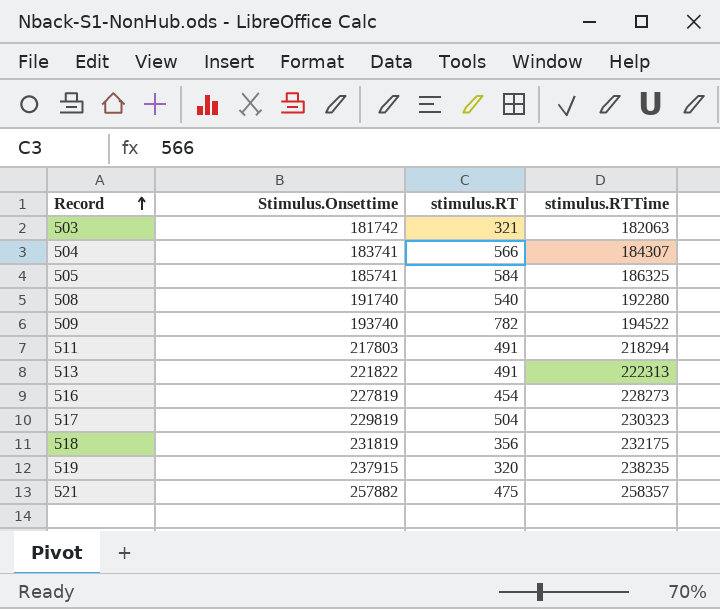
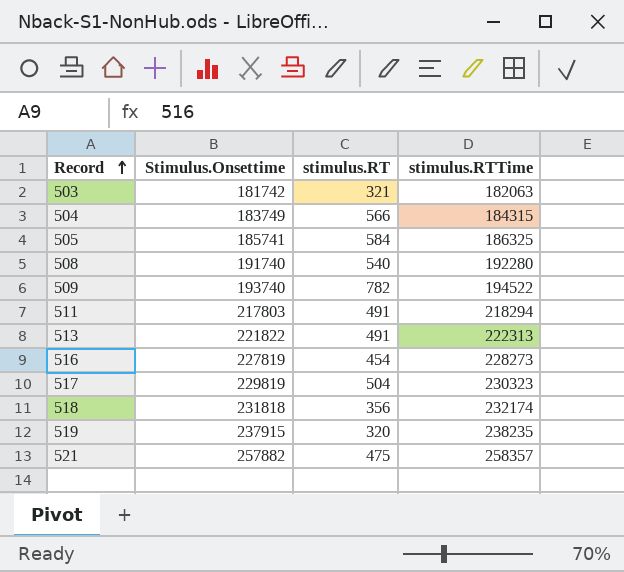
504 | Stimulus.Onsettime: 183741 -> 183749
504 | stimulus.RTTime: 184307 -> 184315
518 | Stimulus.Onsettime: 231819 -> 231818
518 | stimulus.RTTime: 232175 -> 232174

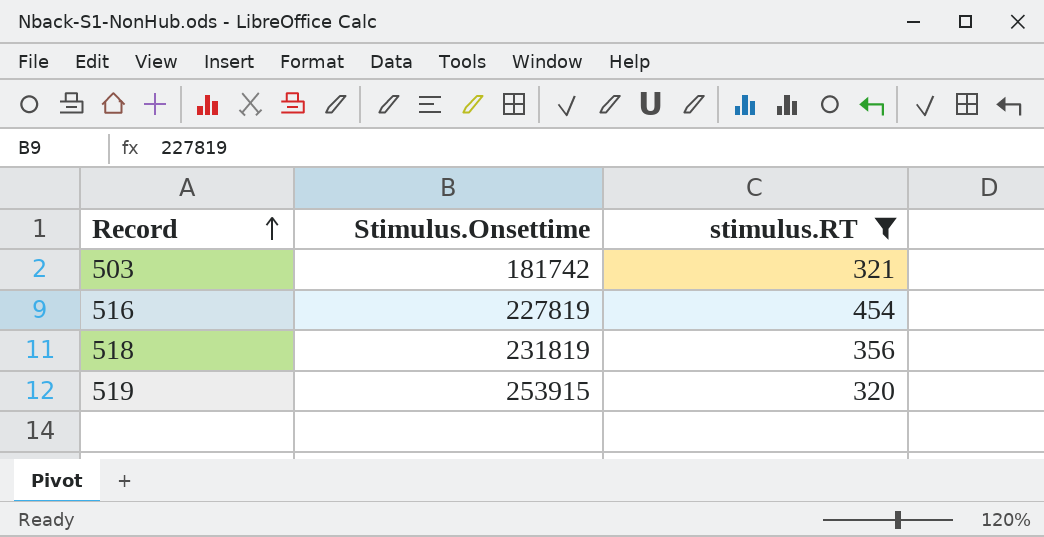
filter: none -> stimulus.RT <= 454
column stimulus.RTTime | formula: [Stimulus.Onsettime] + [stimulus.RT] -> none
518 | Stimulus.Onsettime: 231818 -> 231819
519 | Stimulus.Onsettime: 237915 -> 253915

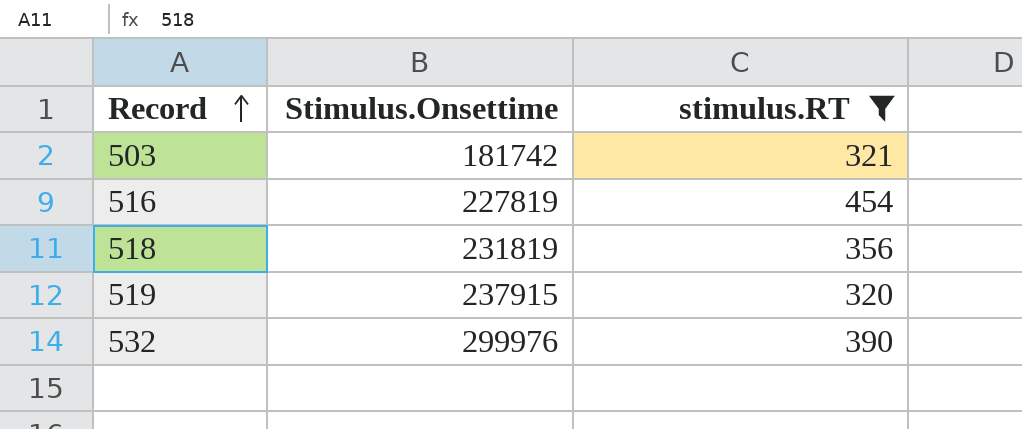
519 | Stimulus.Onsettime: 253915 -> 237915
row 532: none -> 299976 | 390

